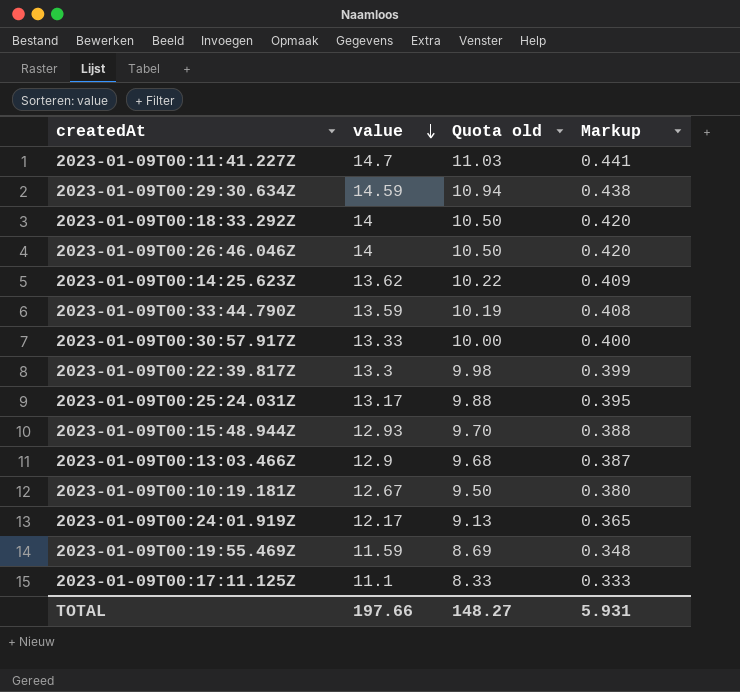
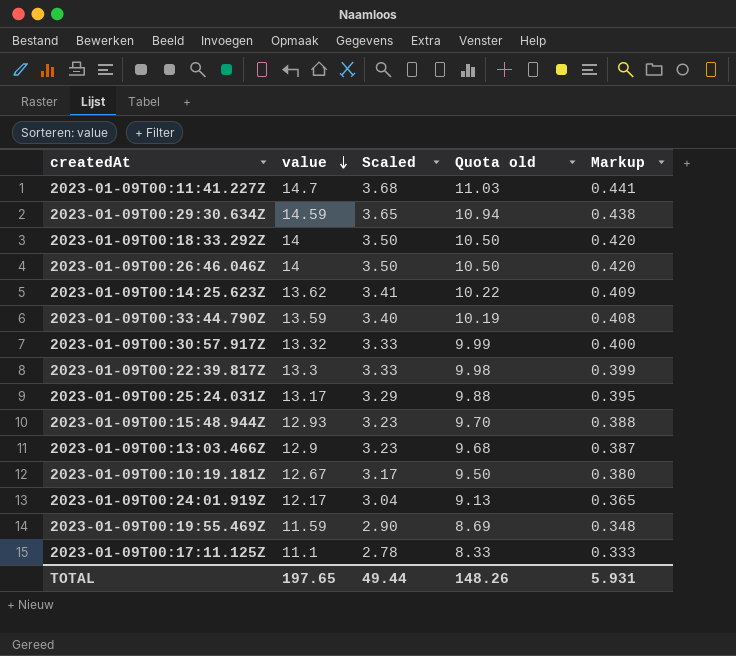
column Scaled | formula: none -> [value] * 0.25
2023-01-09T00:30:57.917Z | value: 13.33 -> 13.32
2023-01-09T00:30:57.917Z | Quota old: 10.00 -> 9.99
TOTAL | value: 197.66 -> 197.65
TOTAL | Quota old: 148.27 -> 148.26

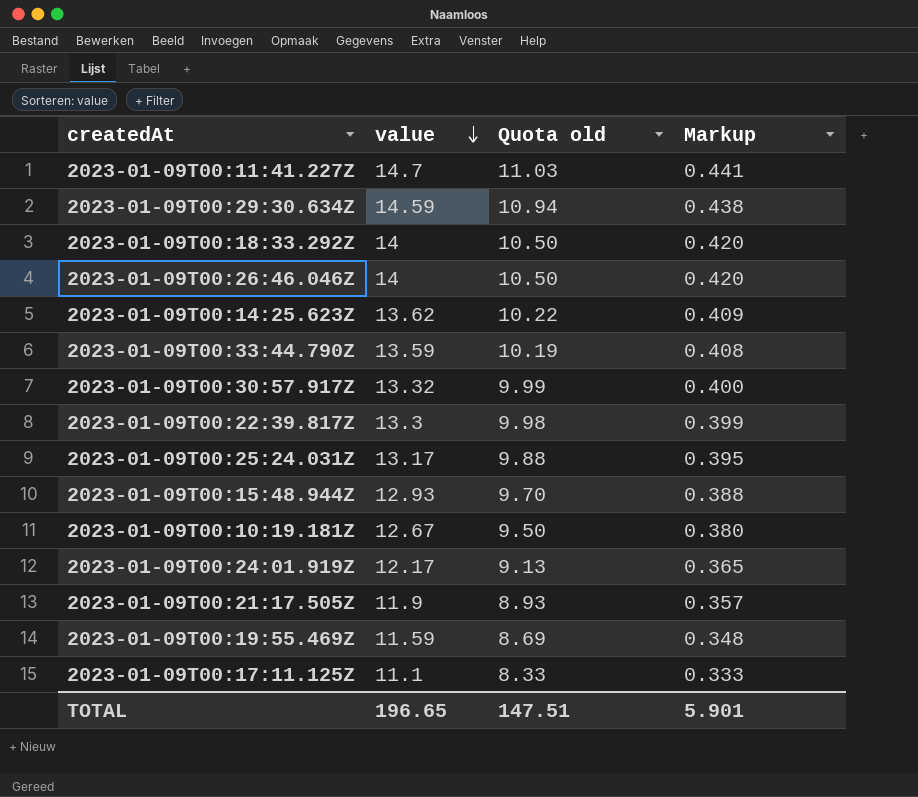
column Scaled | formula: [value] * 0.25 -> none
row 2023-01-09T00:13:03.466Z: 12.9 | 3.23 | 9.68 | 0.387 -> none
row 2023-01-09T00:21:17.505Z: none -> 11.9 | 8.93 | 0.357
TOTAL | value: 197.65 -> 196.65
TOTAL | Quota old: 148.26 -> 147.51
TOTAL | Markup: 5.931 -> 5.901

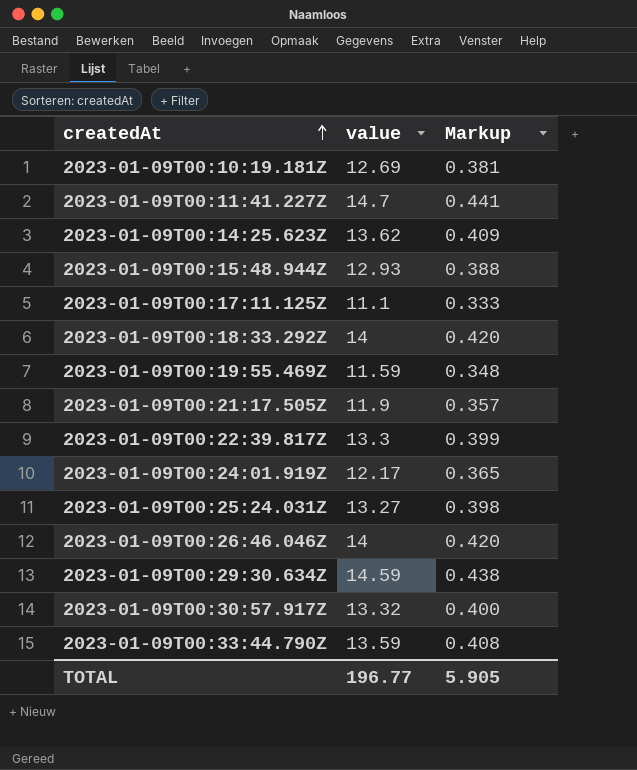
row order: value descending -> createdAt ascending
column Quota old | formula: [value] * 0.75 -> none
2023-01-09T00:10:19.181Z | value: 12.67 -> 12.69
2023-01-09T00:10:19.181Z | Markup: 0.380 -> 0.381
2023-01-09T00:25:24.031Z | value: 13.17 -> 13.27
2023-01-09T00:25:24.031Z | Markup: 0.395 -> 0.398
TOTAL | value: 196.65 -> 196.77
TOTAL | Markup: 5.901 -> 5.905

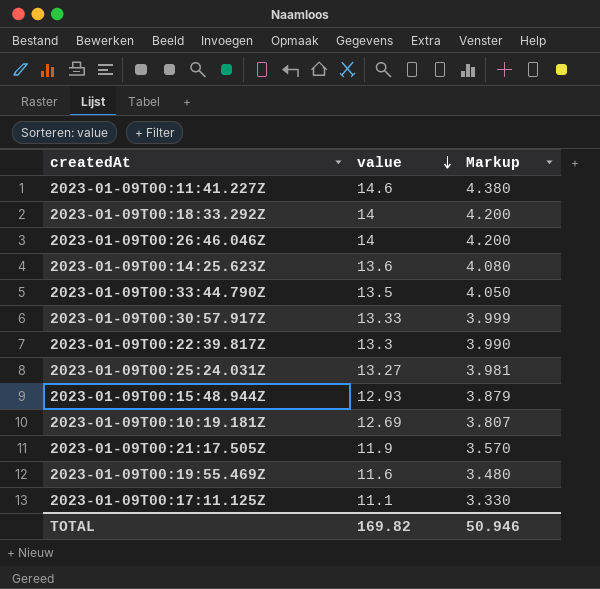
row order: createdAt ascending -> value descending
column Markup | formula: [value] * 0.03 -> [value] * 0.3
row 2023-01-09T00:24:01.919Z: 12.17 | 0.365 -> none
row 2023-01-09T00:29:30.634Z: 14.59 | 0.438 -> none
2023-01-09T00:11:41.227Z | value: 14.7 -> 14.6
2023-01-09T00:14:25.623Z | value: 13.62 -> 13.6
2023-01-09T00:33:44.790Z | value: 13.59 -> 13.5
2023-01-09T00:30:57.917Z | value: 13.32 -> 13.33
2023-01-09T00:19:55.469Z | value: 11.59 -> 11.6
TOTAL | value: 196.77 -> 169.82
TOTAL | Markup: 5.905 -> 50.946

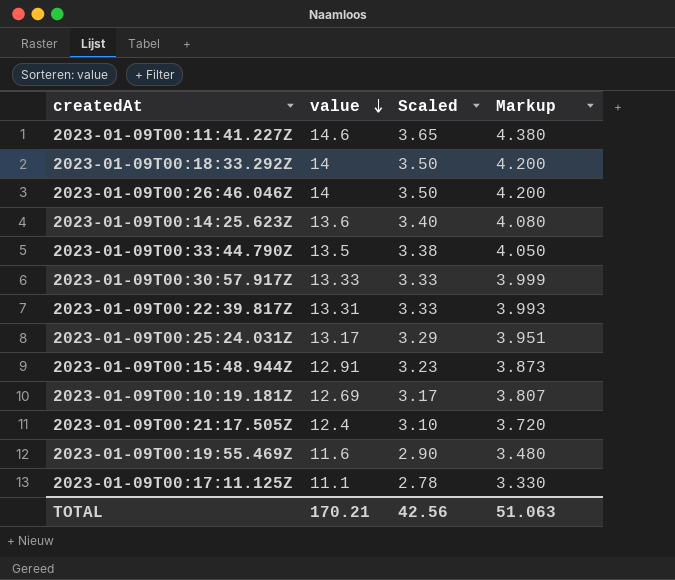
column Scaled | formula: none -> [value] * 0.25
2023-01-09T00:22:39.817Z | value: 13.3 -> 13.31
2023-01-09T00:22:39.817Z | Markup: 3.990 -> 3.993
2023-01-09T00:25:24.031Z | value: 13.27 -> 13.17
2023-01-09T00:25:24.031Z | Markup: 3.981 -> 3.951
2023-01-09T00:15:48.944Z | value: 12.93 -> 12.91
2023-01-09T00:15:48.944Z | Markup: 3.879 -> 3.873
2023-01-09T00:21:17.505Z | value: 11.9 -> 12.4
2023-01-09T00:21:17.505Z | Markup: 3.570 -> 3.720
TOTAL | value: 169.82 -> 170.21
TOTAL | Markup: 50.946 -> 51.063

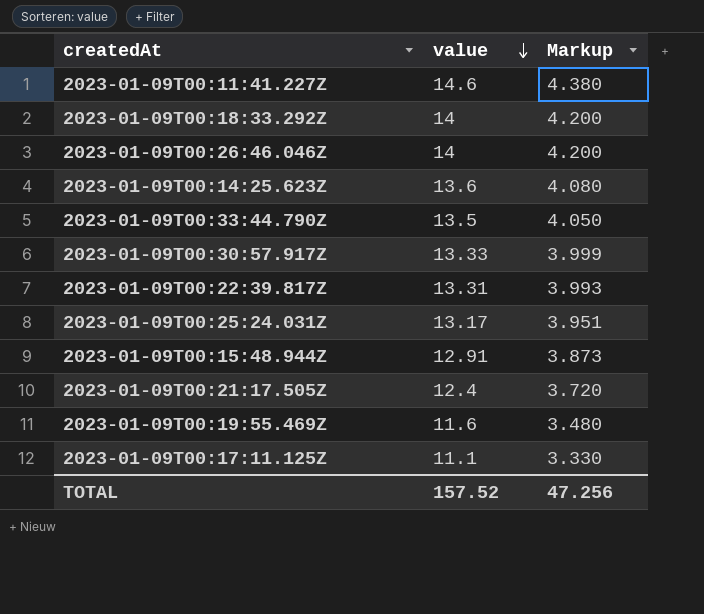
column Scaled | formula: [value] * 0.25 -> none
row 2023-01-09T00:10:19.181Z: 12.69 | 3.17 | 3.807 -> none
TOTAL | value: 170.21 -> 157.52
TOTAL | Markup: 51.063 -> 47.256

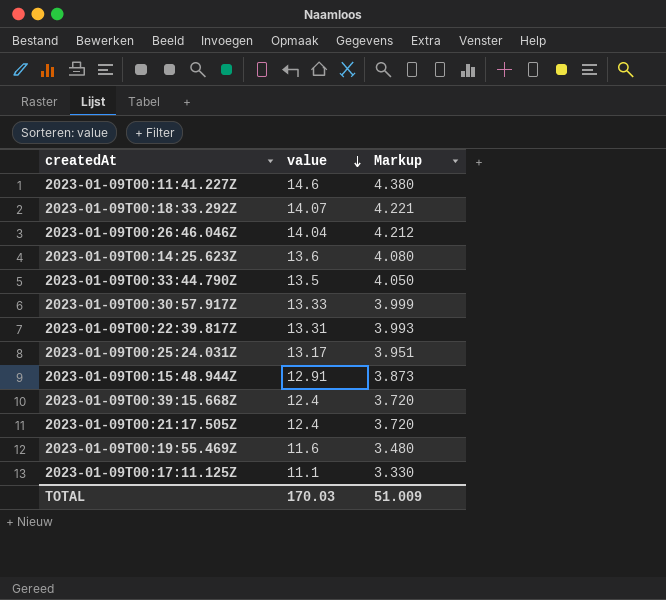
2023-01-09T00:18:33.292Z | value: 14 -> 14.07
2023-01-09T00:18:33.292Z | Markup: 4.200 -> 4.221
2023-01-09T00:26:46.046Z | value: 14 -> 14.04
2023-01-09T00:26:46.046Z | Markup: 4.200 -> 4.212
row 2023-01-09T00:39:15.668Z: none -> 12.4 | 3.720
TOTAL | value: 157.52 -> 170.03
TOTAL | Markup: 47.256 -> 51.009

